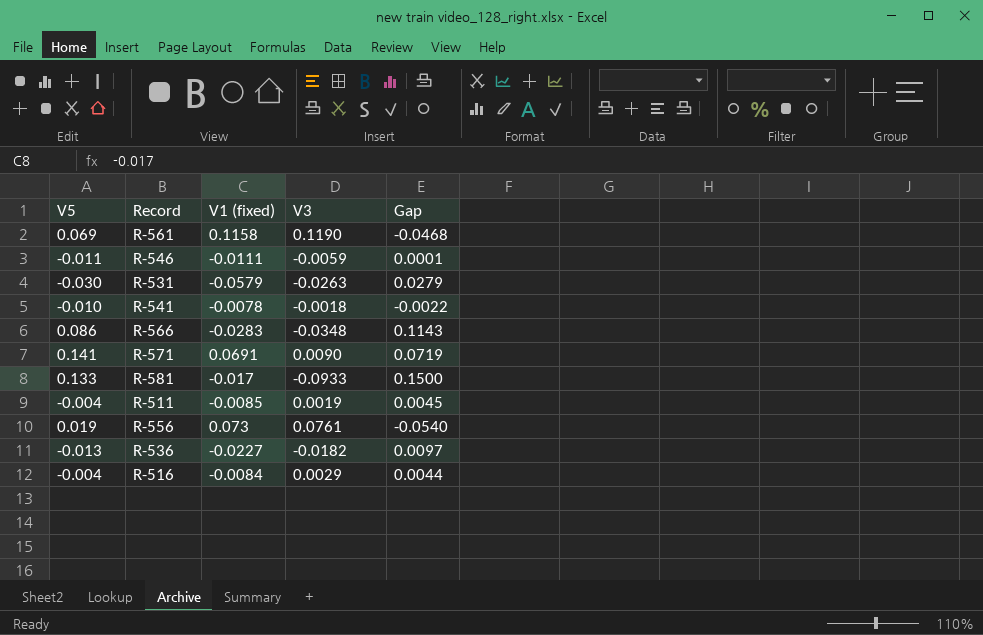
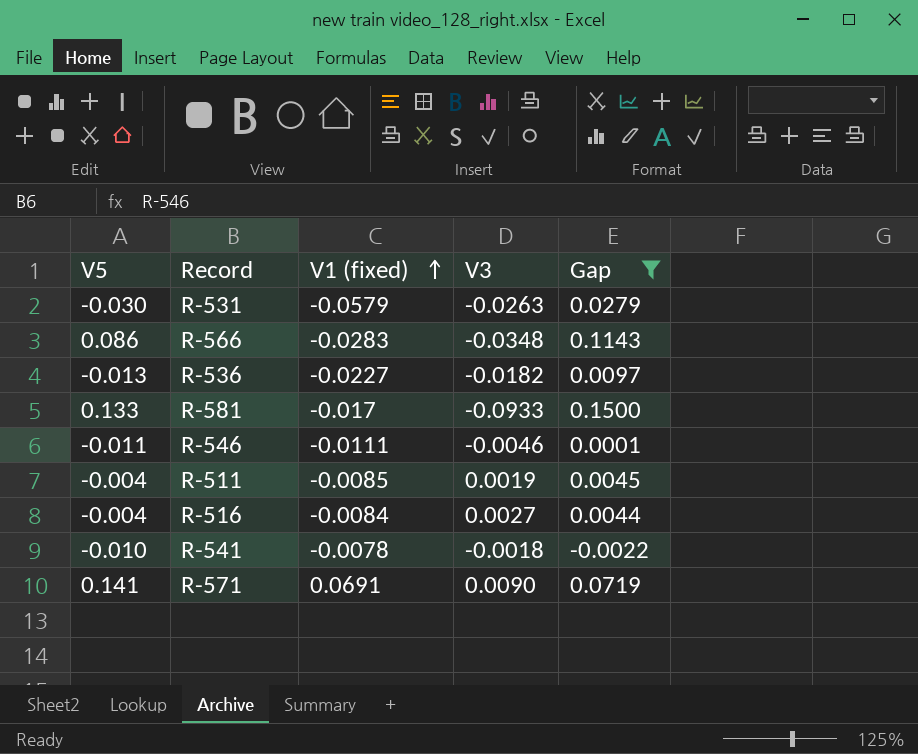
filter: none -> Gap >= -0.0022
row order: none -> V1 (fixed) ascending
R-546 | V3: -0.0059 -> -0.0046
R-516 | V3: 0.0029 -> 0.0027

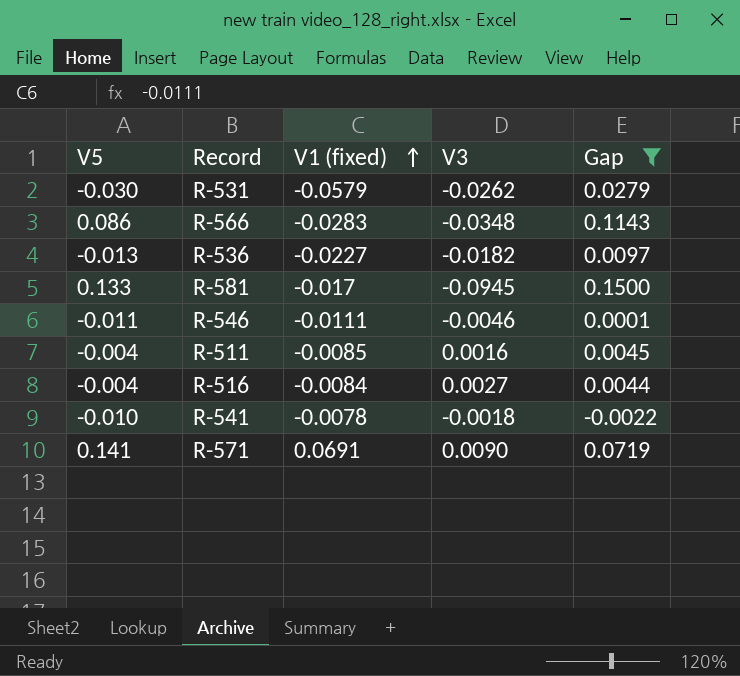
R-531 | V3: -0.0263 -> -0.0262
R-581 | V3: -0.0933 -> -0.0945
R-511 | V3: 0.0019 -> 0.0016

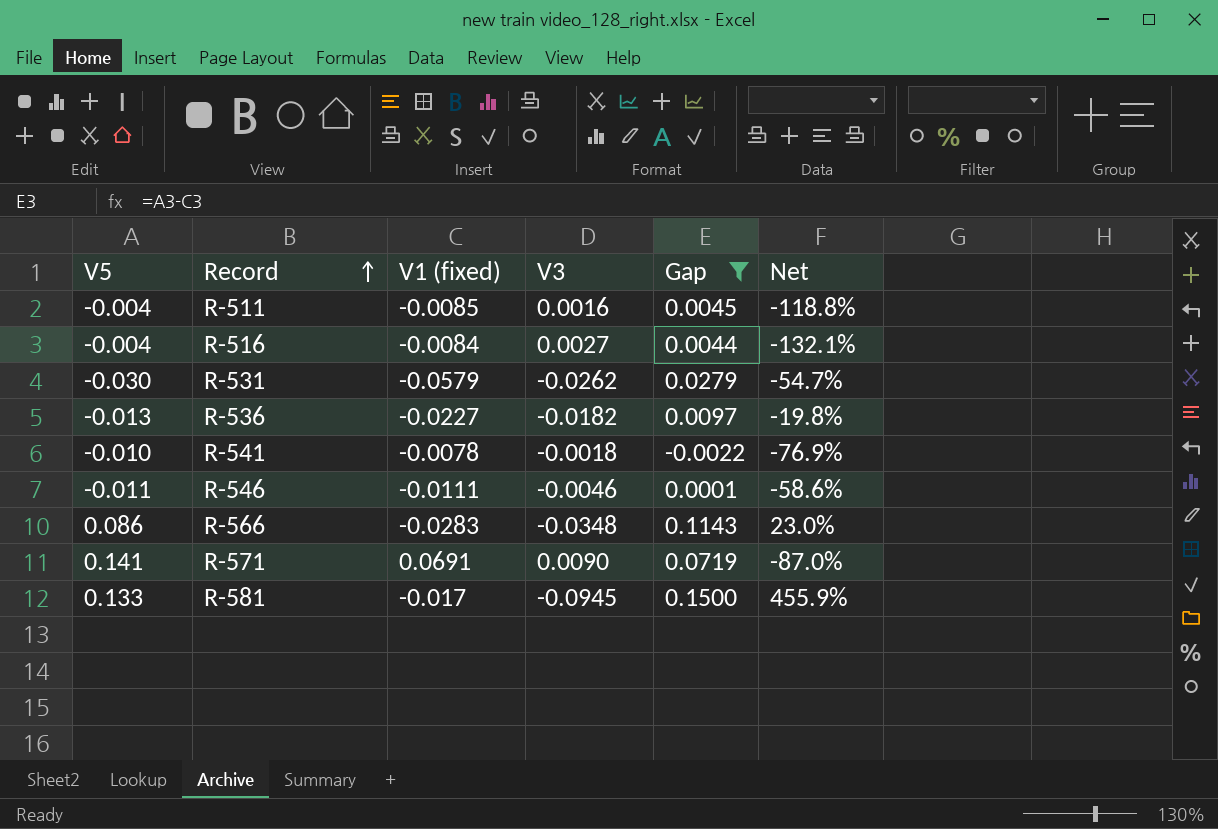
row order: V1 (fixed) ascending -> Record ascending
column Net | formula: none -> ([V3] - [V1 (fixed)]) / [V1 (fixed)]

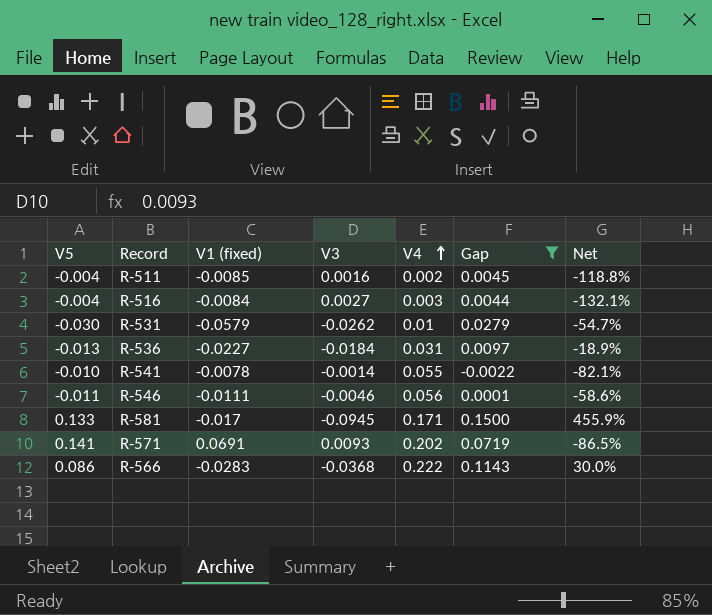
row order: Record ascending -> V4 ascending
column V4 | position: none -> 5
R-536 | V3: -0.0182 -> -0.0184
R-536 | Net: -19.8% -> -18.9%
R-541 | V3: -0.0018 -> -0.0014
R-541 | Net: -76.9% -> -82.1%
R-571 | V3: 0.0090 -> 0.0093
R-571 | Net: -87.0% -> -86.5%
R-566 | V3: -0.0348 -> -0.0368
R-566 | Net: 23.0% -> 30.0%

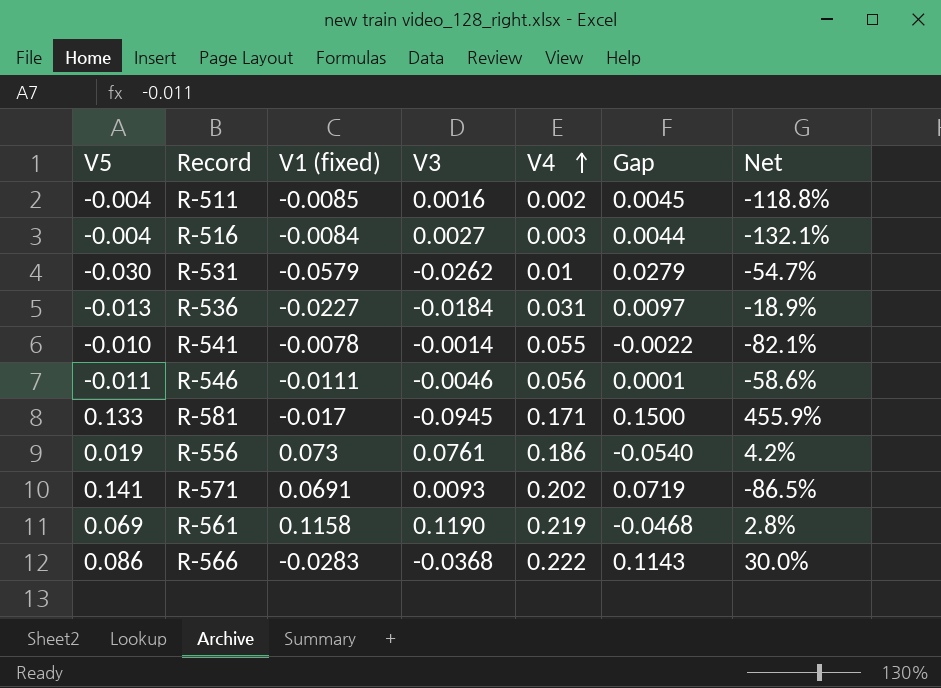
filter: Gap >= -0.0022 -> none

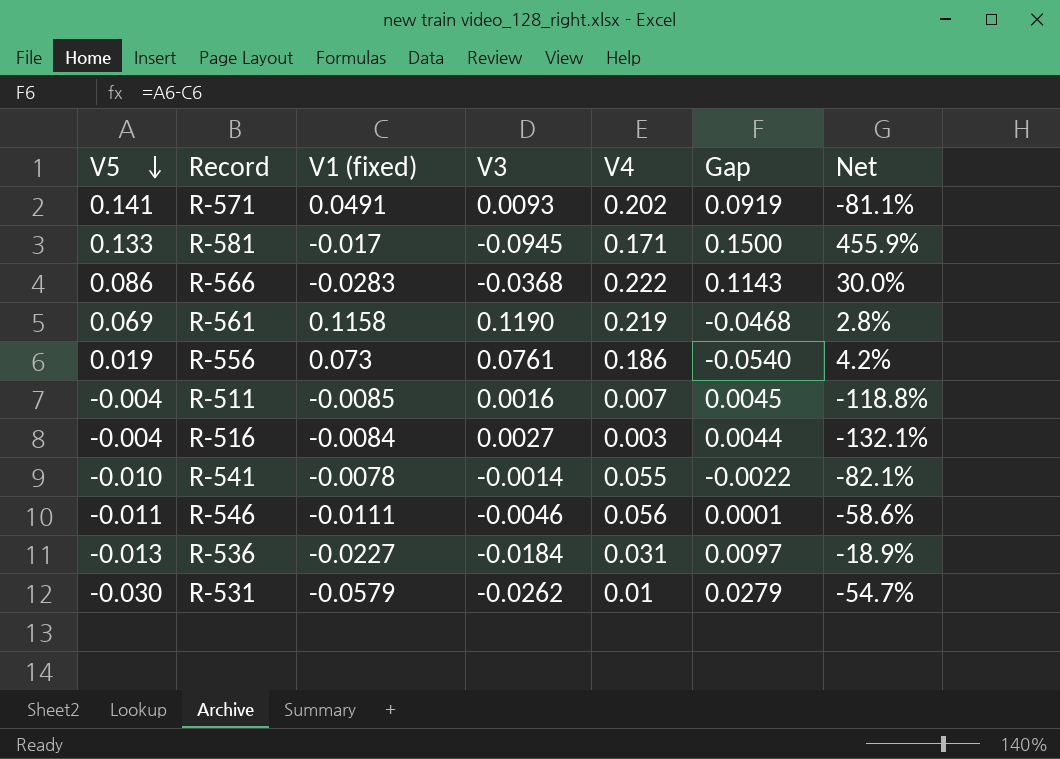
row order: V4 ascending -> V5 descending
R-571 | V1 (fixed): 0.0691 -> 0.0491
R-571 | Gap: 0.0719 -> 0.0919
R-571 | Net: -86.5% -> -81.1%
R-511 | V4: 0.002 -> 0.007

